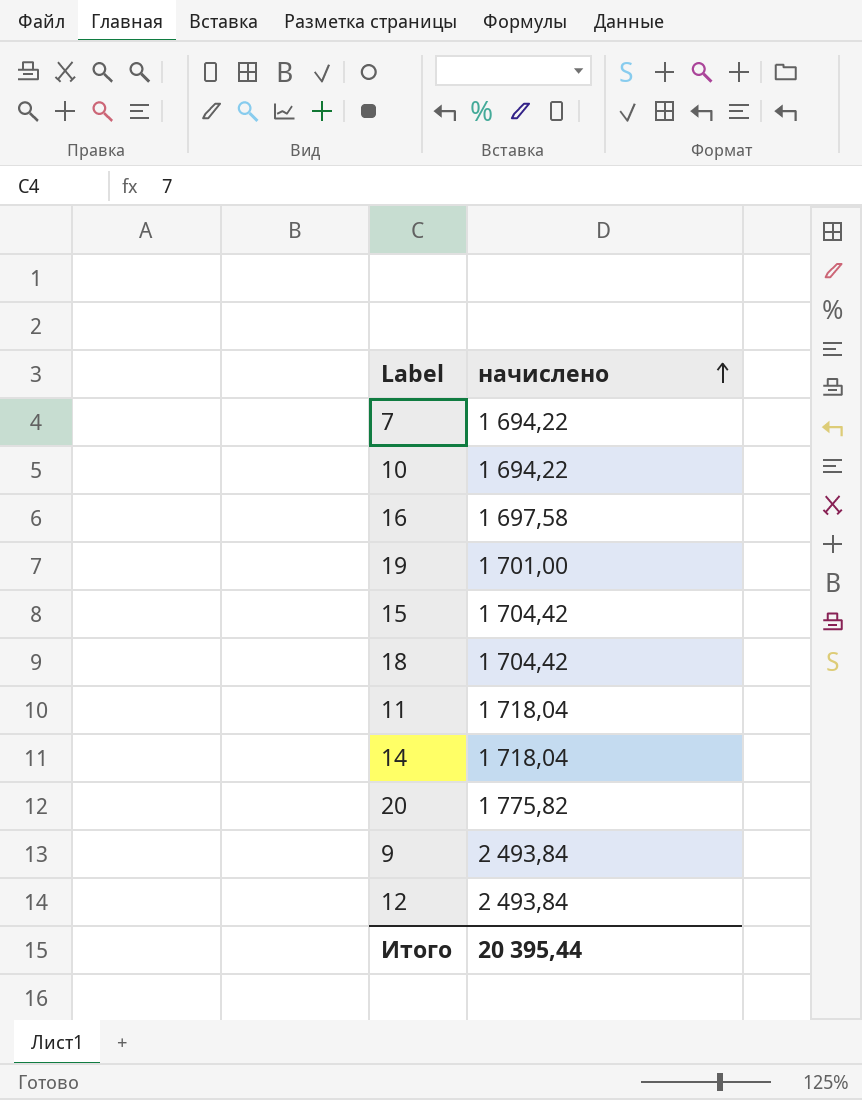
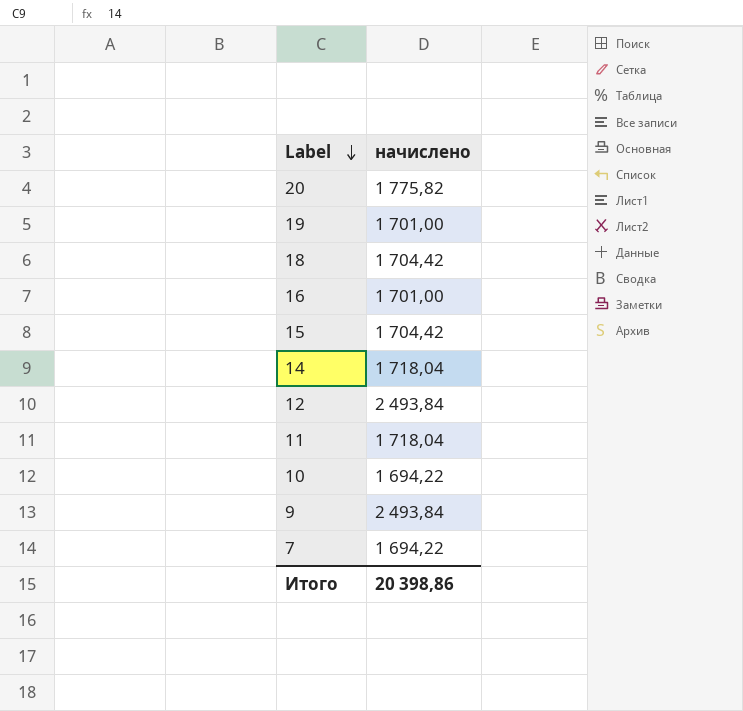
row order: начислено ascending -> Label descending
16 | начислено: 1 697,58 -> 1 701,00
Итого | начислено: 20 395,44 -> 20 398,86

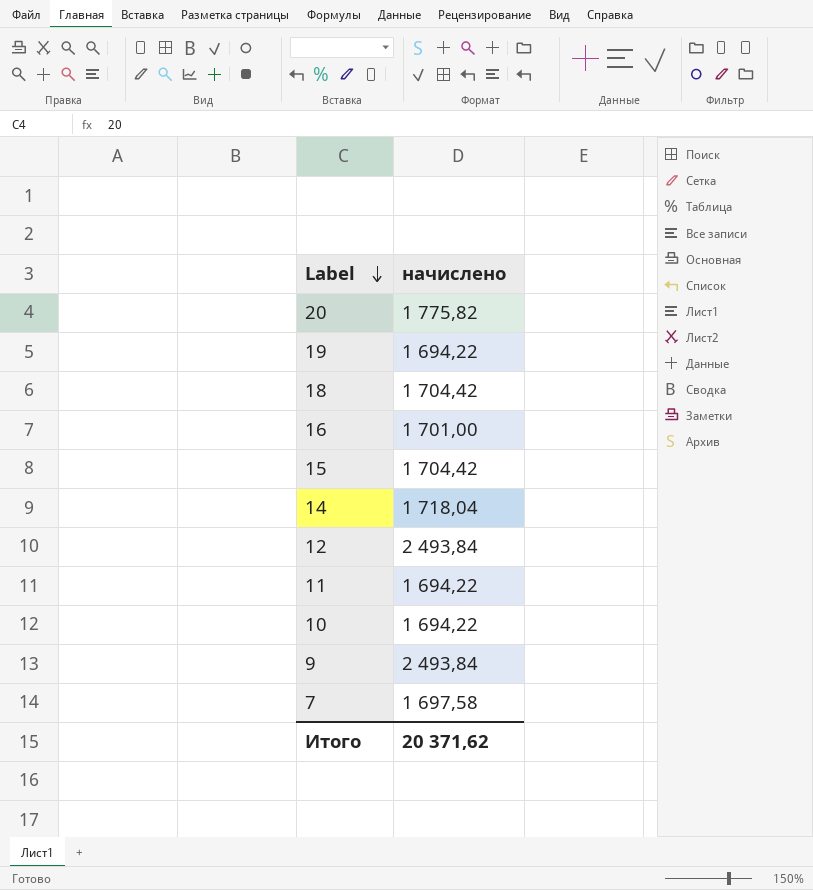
19 | начислено: 1 701,00 -> 1 694,22
11 | начислено: 1 718,04 -> 1 694,22
7 | начислено: 1 694,22 -> 1 697,58
Итого | начислено: 20 398,86 -> 20 371,62

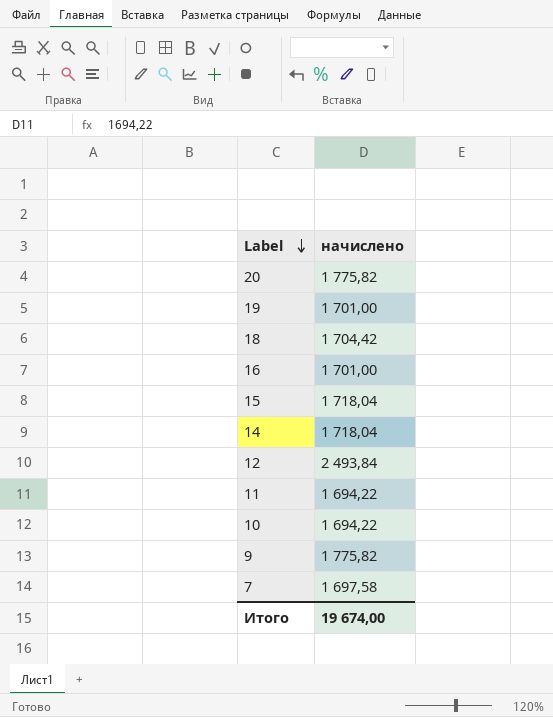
19 | начислено: 1 694,22 -> 1 701,00
15 | начислено: 1 704,42 -> 1 718,04
9 | начислено: 2 493,84 -> 1 775,82
Итого | начислено: 20 371,62 -> 19 674,00

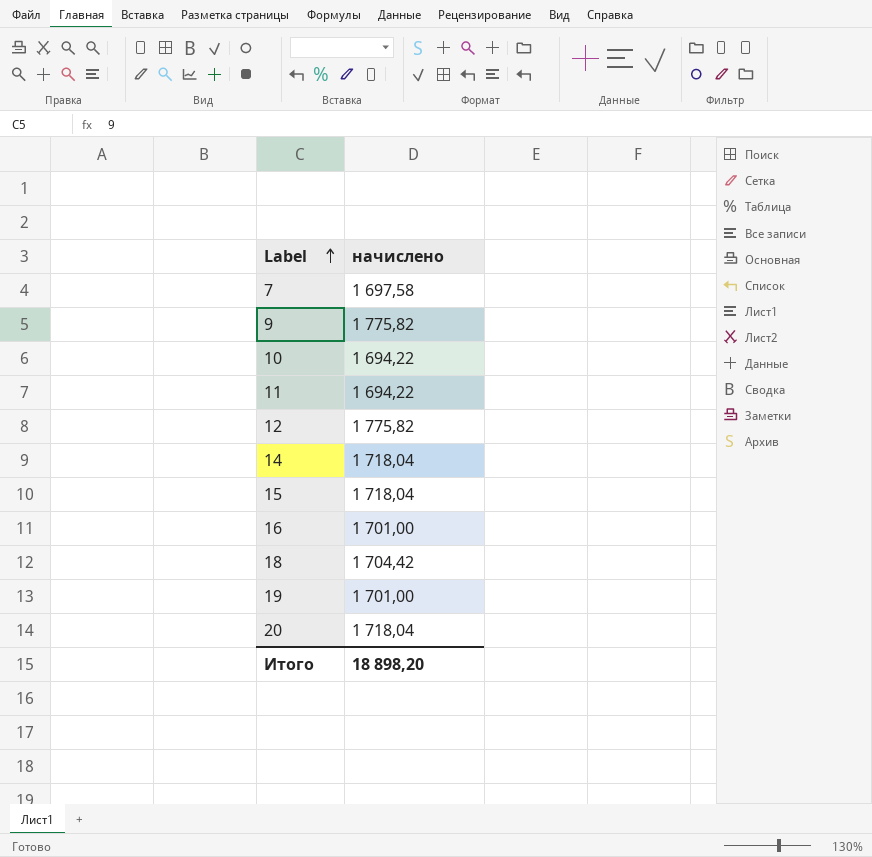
row order: Label descending -> Label ascending
12 | начислено: 2 493,84 -> 1 775,82
20 | начислено: 1 775,82 -> 1 718,04
Итого | начислено: 19 674,00 -> 18 898,20

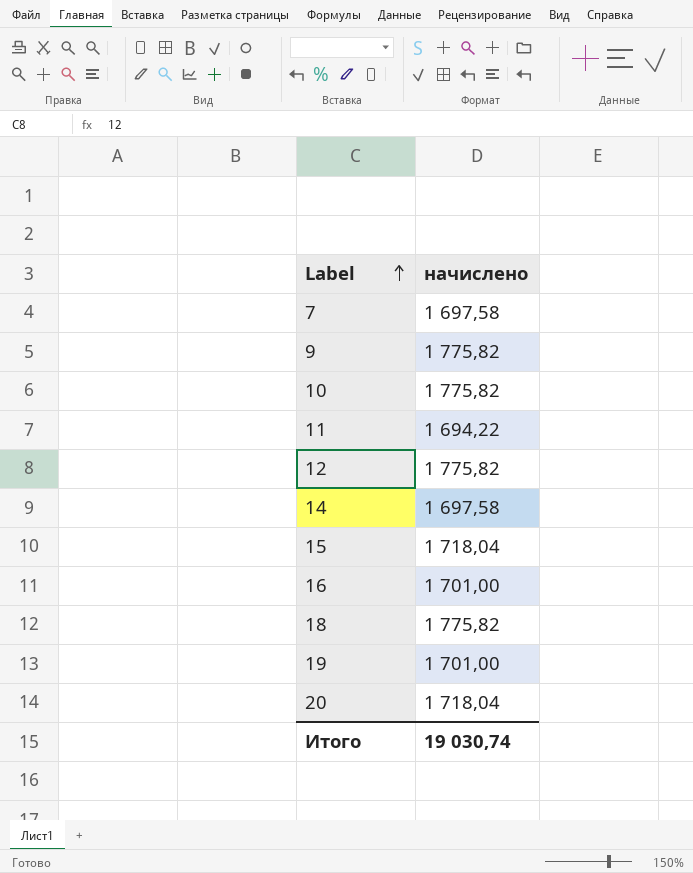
10 | начислено: 1 694,22 -> 1 775,82
14 | начислено: 1 718,04 -> 1 697,58
18 | начислено: 1 704,42 -> 1 775,82
Итого | начислено: 18 898,20 -> 19 030,74

